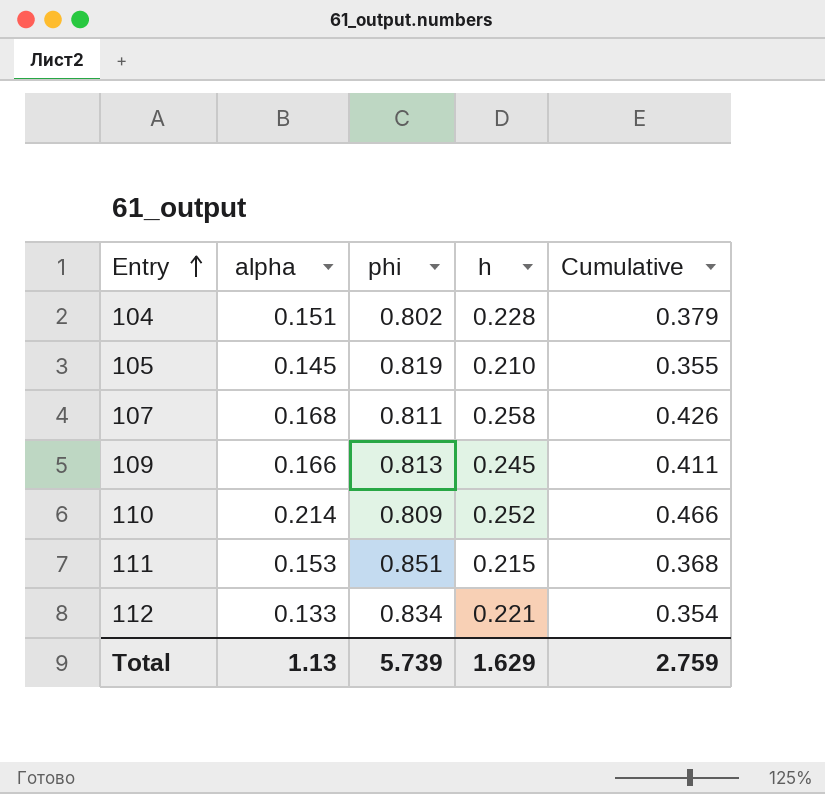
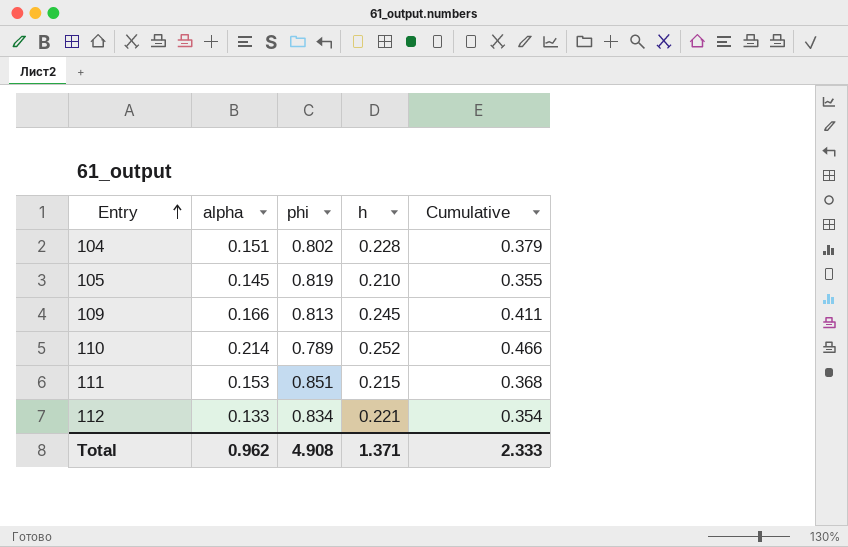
row 107: 0.168 | 0.811 | 0.258 | 0.426 -> none
110 | phi: 0.809 -> 0.789
Total | alpha: 1.13 -> 0.962
Total | phi: 5.739 -> 4.908
Total | h: 1.629 -> 1.371
Total | Cumulative: 2.759 -> 2.333

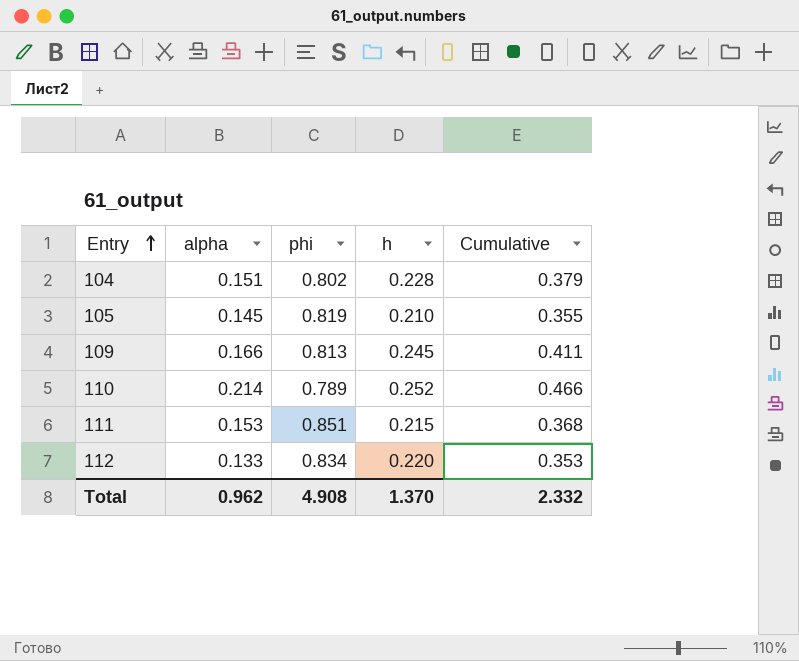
112 | h: 0.221 -> 0.220
112 | Cumulative: 0.354 -> 0.353
Total | h: 1.371 -> 1.370
Total | Cumulative: 2.333 -> 2.332

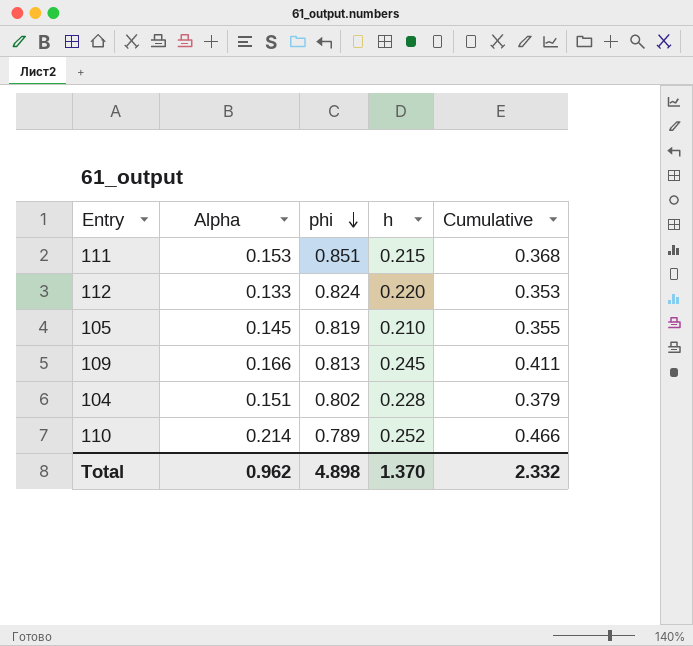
row order: Entry ascending -> phi descending
column name: alpha -> Alpha
112 | phi: 0.834 -> 0.824
Total | phi: 4.908 -> 4.898

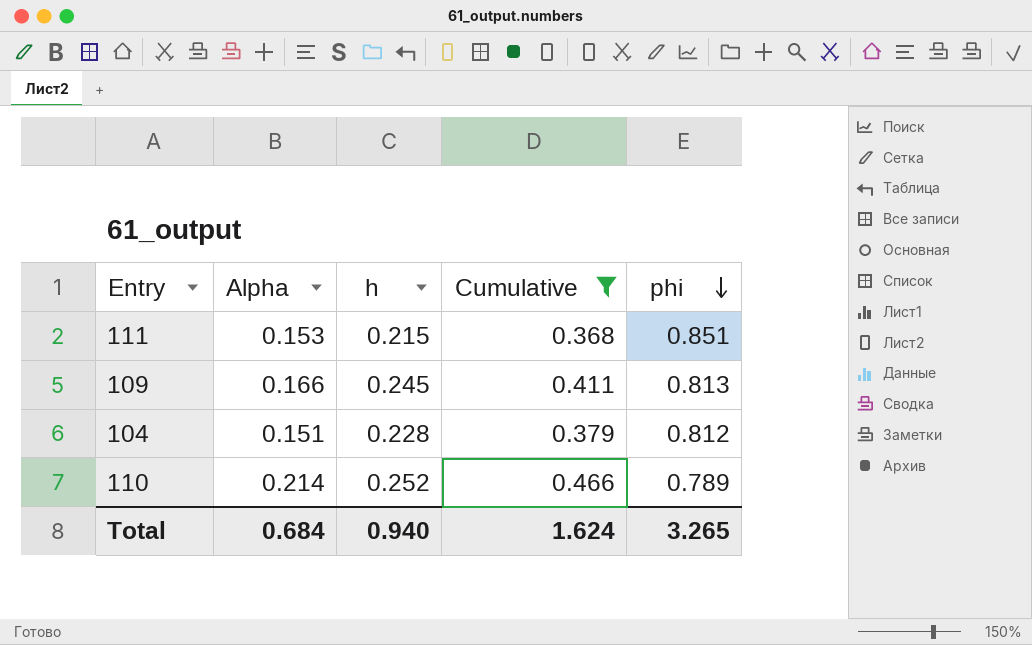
filter: none -> Cumulative >= 0.368
column phi | position: 3 -> 5
104 | phi: 0.802 -> 0.812
Total | Alpha: 0.962 -> 0.684
Total | h: 1.370 -> 0.940
Total | Cumulative: 2.332 -> 1.624
Total | phi: 4.898 -> 3.265

